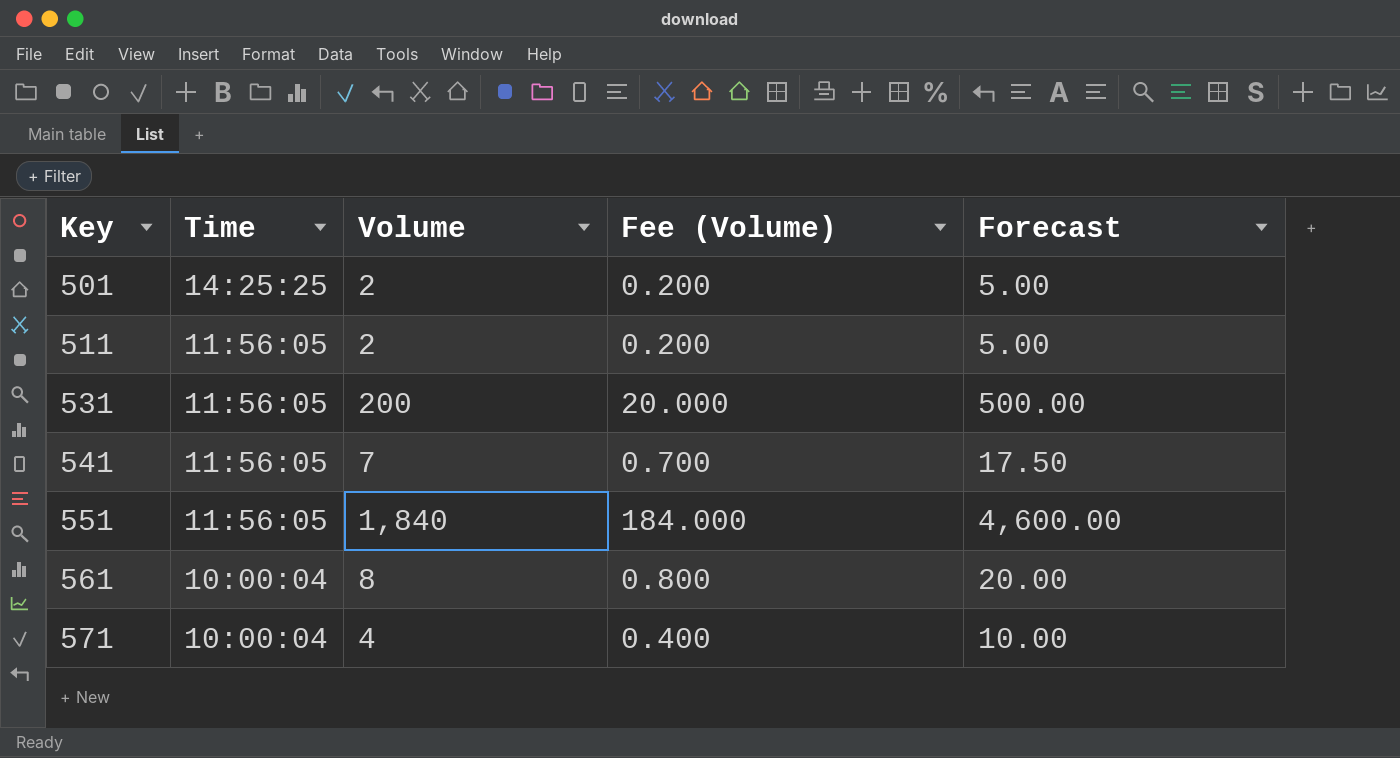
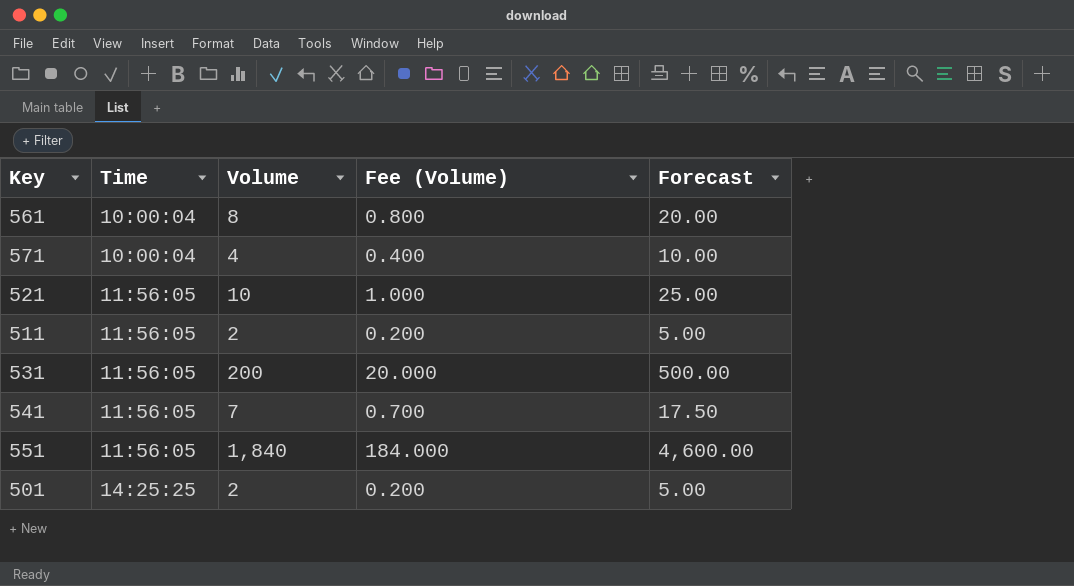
row order: Key ascending -> Time ascending
row 521: none -> 11:56:05 | 10 | 1.000 | 25.00

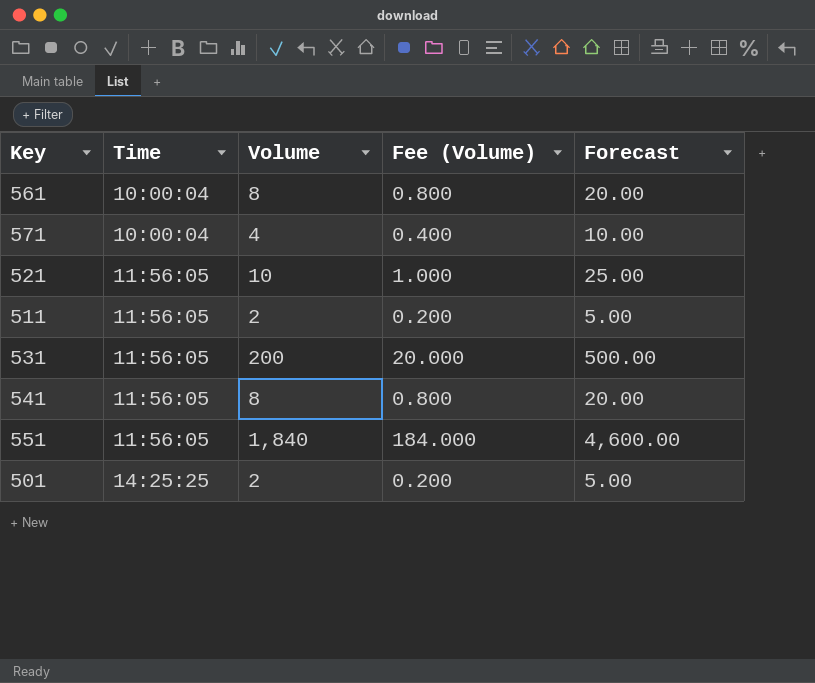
541 | Volume: 7 -> 8
541 | Fee (Volume): 0.700 -> 0.800
541 | Forecast: 17.50 -> 20.00

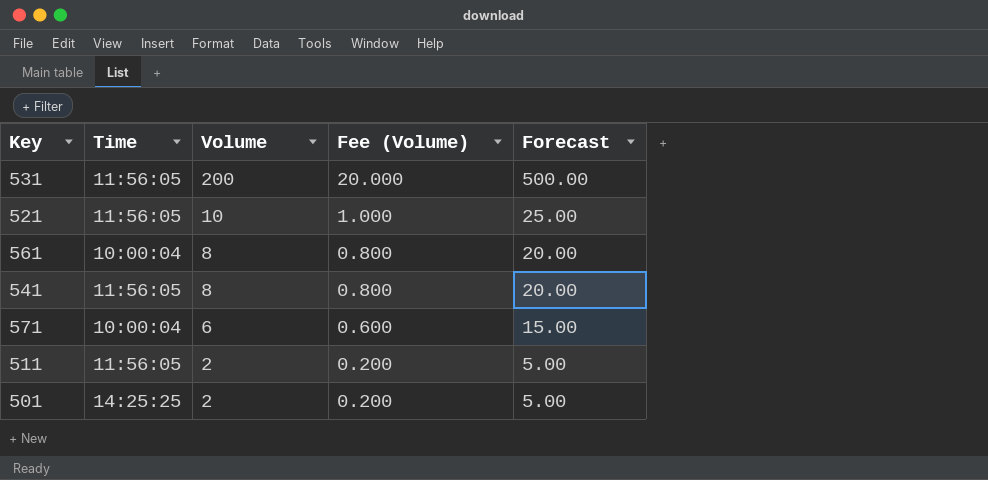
row order: Time ascending -> Volume descending
row 551: 11:56:05 | 1,840 | 184.000 | 4,600.00 -> none
571 | Volume: 4 -> 6
571 | Fee (Volume): 0.400 -> 0.600
571 | Forecast: 10.00 -> 15.00

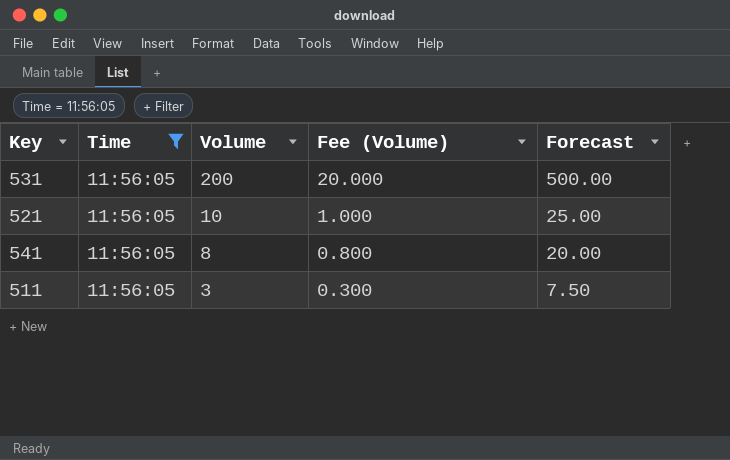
filter: none -> Time = 11:56:05
511 | Volume: 2 -> 3
511 | Fee (Volume): 0.200 -> 0.300
511 | Forecast: 5.00 -> 7.50

